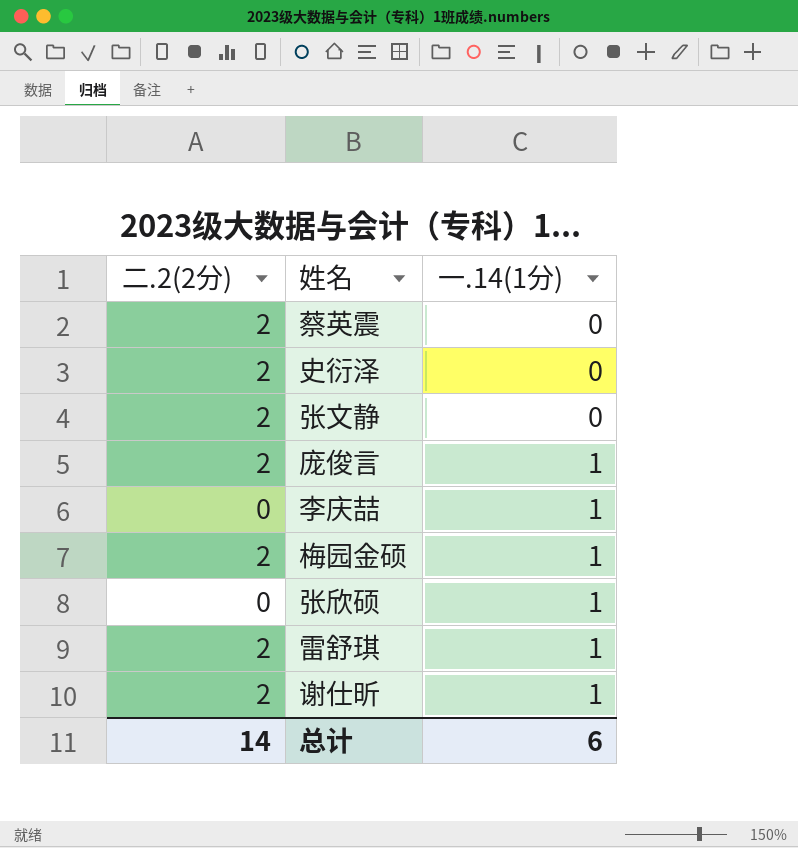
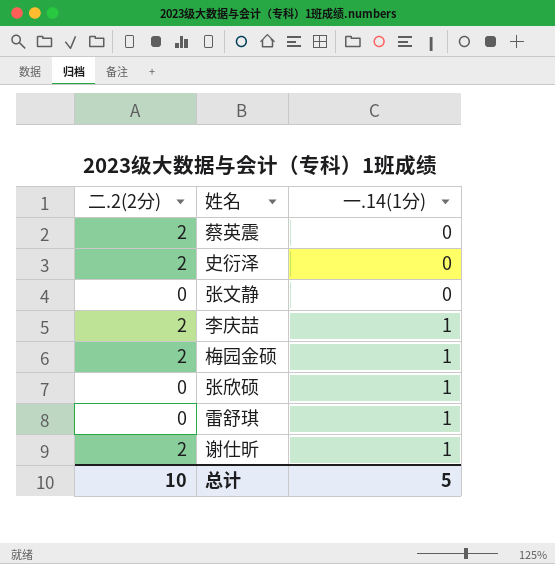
row 庞俊言: 2 | 1 -> none
张文静 | 二.2(2分): 2 -> 0
李庆喆 | 二.2(2分): 0 -> 2
雷舒琪 | 二.2(2分): 2 -> 0
总计 | 二.2(2分): 14 -> 10
总计 | 一.14(1分): 6 -> 5

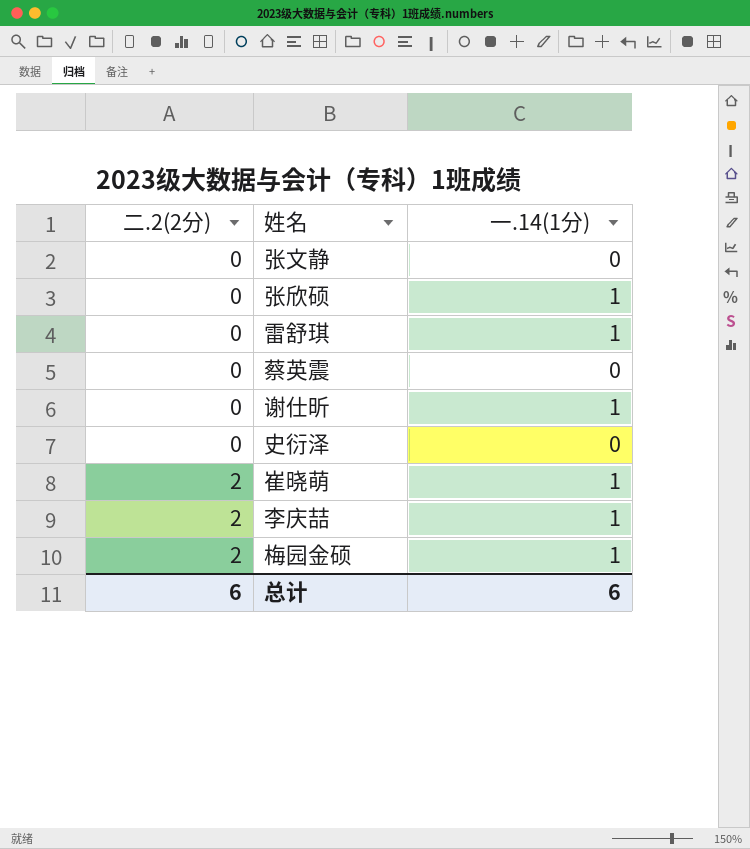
row order: 一.14(1分) ascending -> 二.2(2分) ascending
蔡英震 | 二.2(2分): 2 -> 0
谢仕昕 | 二.2(2分): 2 -> 0
史衍泽 | 二.2(2分): 2 -> 0
row 崔晓萌: none -> 2 | 1
总计 | 二.2(2分): 10 -> 6
总计 | 一.14(1分): 5 -> 6

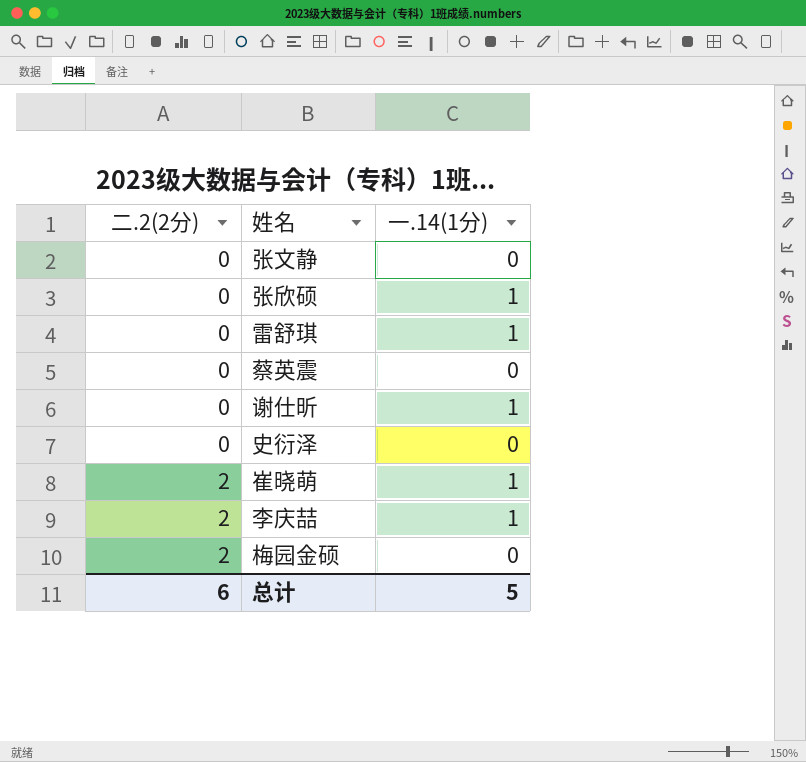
梅园金硕 | 一.14(1分): 1 -> 0
总计 | 一.14(1分): 6 -> 5

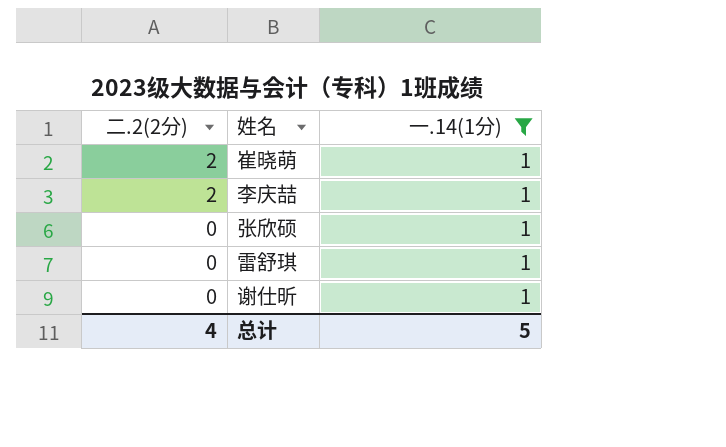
filter: none -> 一.14(1分) = 1
row order: 二.2(2分) ascending -> 二.2(2分) descending
总计 | 二.2(2分): 6 -> 4

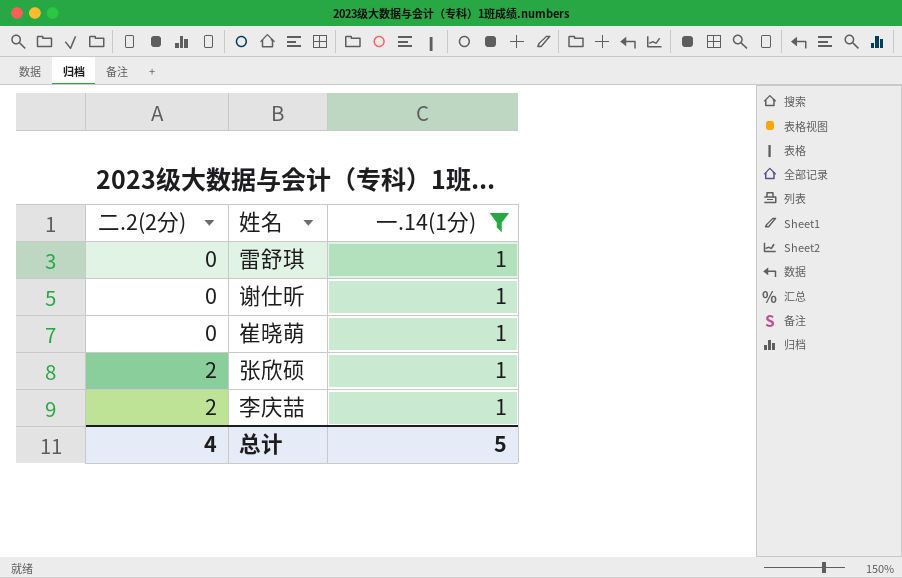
row order: 二.2(2分) descending -> 二.2(2分) ascending
崔晓萌 | 二.2(2分): 2 -> 0
张欣硕 | 二.2(2分): 0 -> 2

